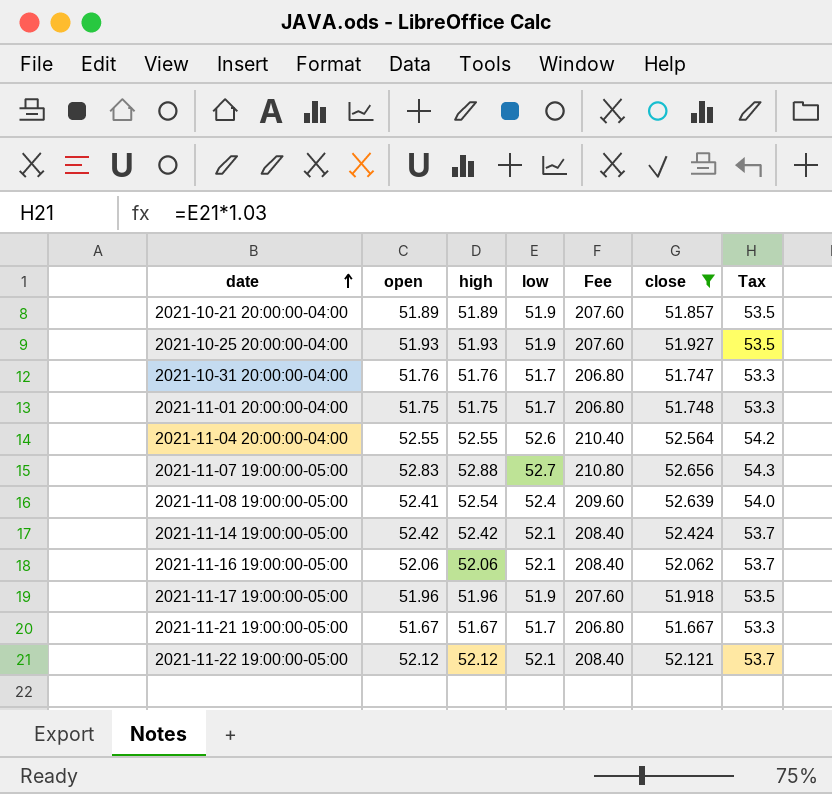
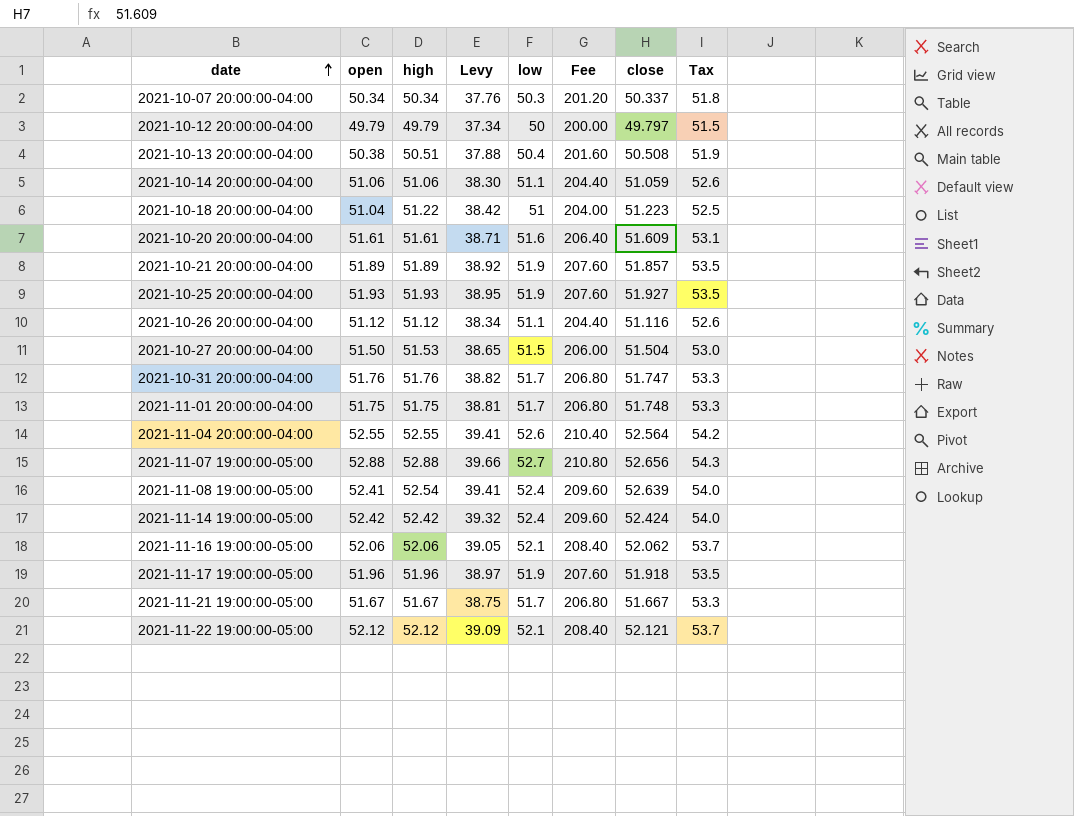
filter: close >= 51.667 -> none
column Levy | formula: none -> [high] * 0.75
2021-11-07 19:00:00-05:00 | open: 52.83 -> 52.88
2021-11-14 19:00:00-05:00 | low: 52.1 -> 52.4
2021-11-14 19:00:00-05:00 | Fee: 208.40 -> 209.60
2021-11-14 19:00:00-05:00 | Tax: 53.7 -> 54.0

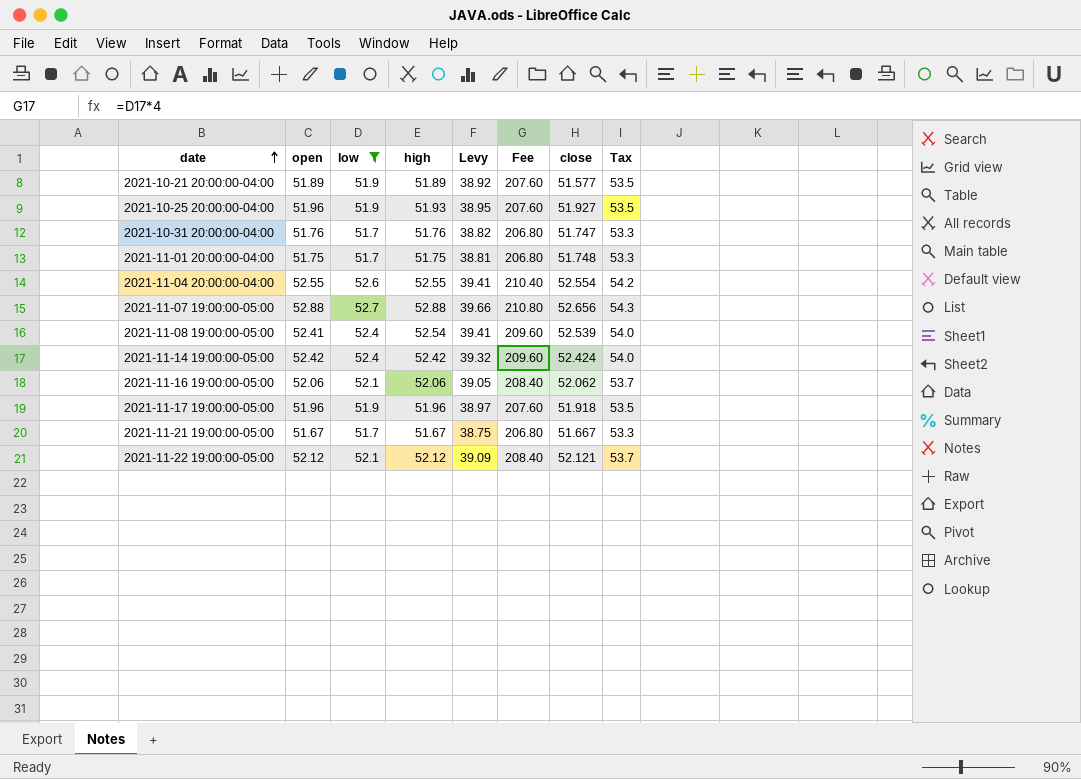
filter: none -> low >= 51.7
column low | position: 5 -> 3
2021-10-21 20:00:00-04:00 | close: 51.857 -> 51.577
2021-10-25 20:00:00-04:00 | open: 51.93 -> 51.96
2021-11-04 20:00:00-04:00 | close: 52.564 -> 52.554
2021-11-08 19:00:00-05:00 | close: 52.639 -> 52.539

